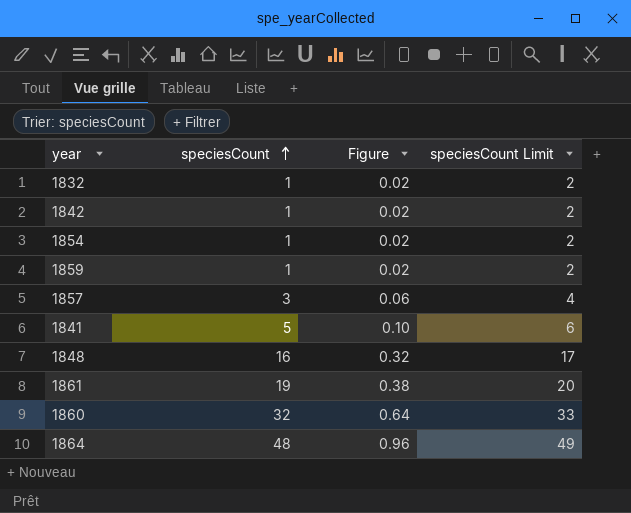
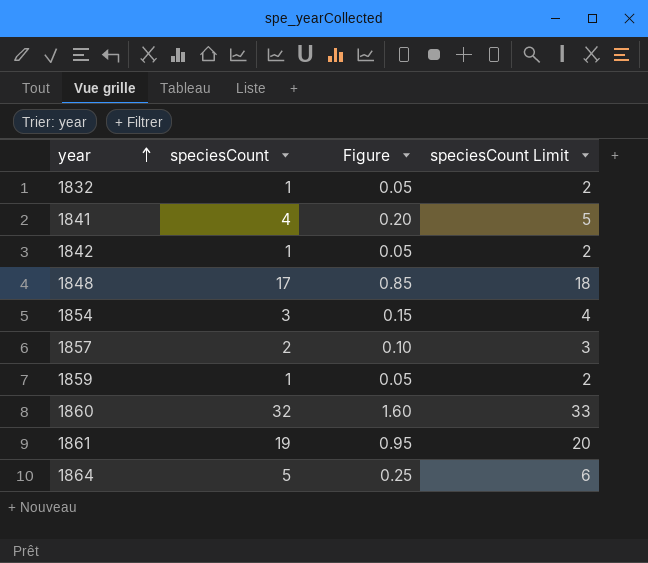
row order: speciesCount ascending -> year ascending
column Figure | formula: [speciesCount] * 0.02 -> [speciesCount] * 0.05
1841 | speciesCount: 5 -> 4
1841 | speciesCount Limit: 6 -> 5
1848 | speciesCount: 16 -> 17
1848 | speciesCount Limit: 17 -> 18
1854 | speciesCount: 1 -> 3
1854 | speciesCount Limit: 2 -> 4
1857 | speciesCount: 3 -> 2
1857 | speciesCount Limit: 4 -> 3
1864 | speciesCount: 48 -> 5
1864 | speciesCount Limit: 49 -> 6

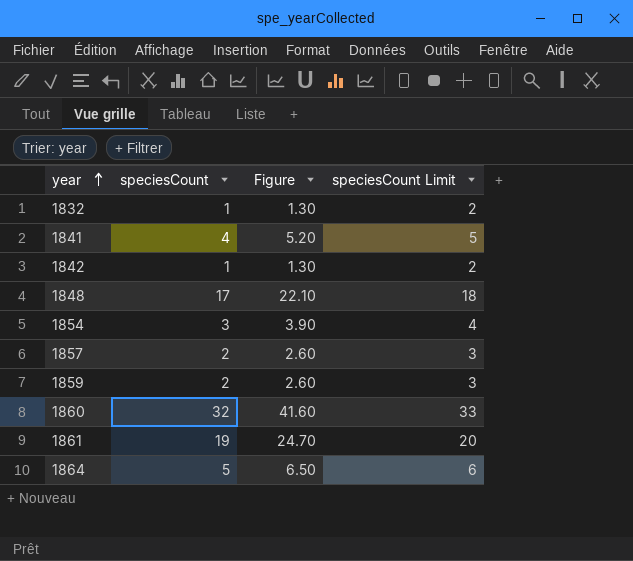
column Figure | formula: [speciesCount] * 0.05 -> [speciesCount] * 1.3
1859 | speciesCount: 1 -> 2
1859 | speciesCount Limit: 2 -> 3

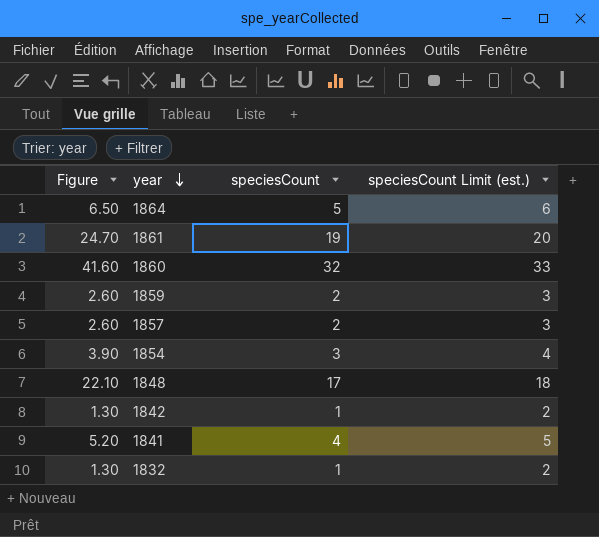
row order: year ascending -> year descending
column Figure | position: 3 -> 1
column name: speciesCount Limit -> speciesCount Limit (est.)

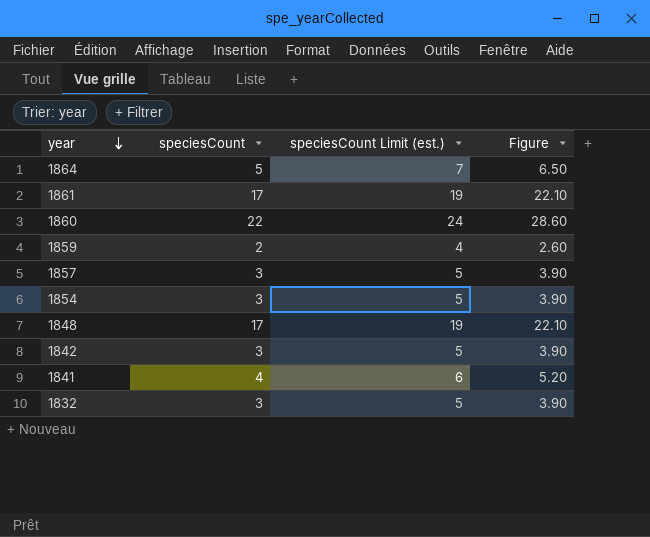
column speciesCount Limit (est.) | formula: [speciesCount] + 1 -> [speciesCount] + 2
column Figure | position: 1 -> 4
1861 | speciesCount: 19 -> 17
1861 | Figure: 24.70 -> 22.10
1860 | speciesCount: 32 -> 22
1860 | Figure: 41.60 -> 28.60
1857 | speciesCount: 2 -> 3
1857 | Figure: 2.60 -> 3.90
1842 | speciesCount: 1 -> 3
1842 | Figure: 1.30 -> 3.90
1832 | speciesCount: 1 -> 3
1832 | Figure: 1.30 -> 3.90

